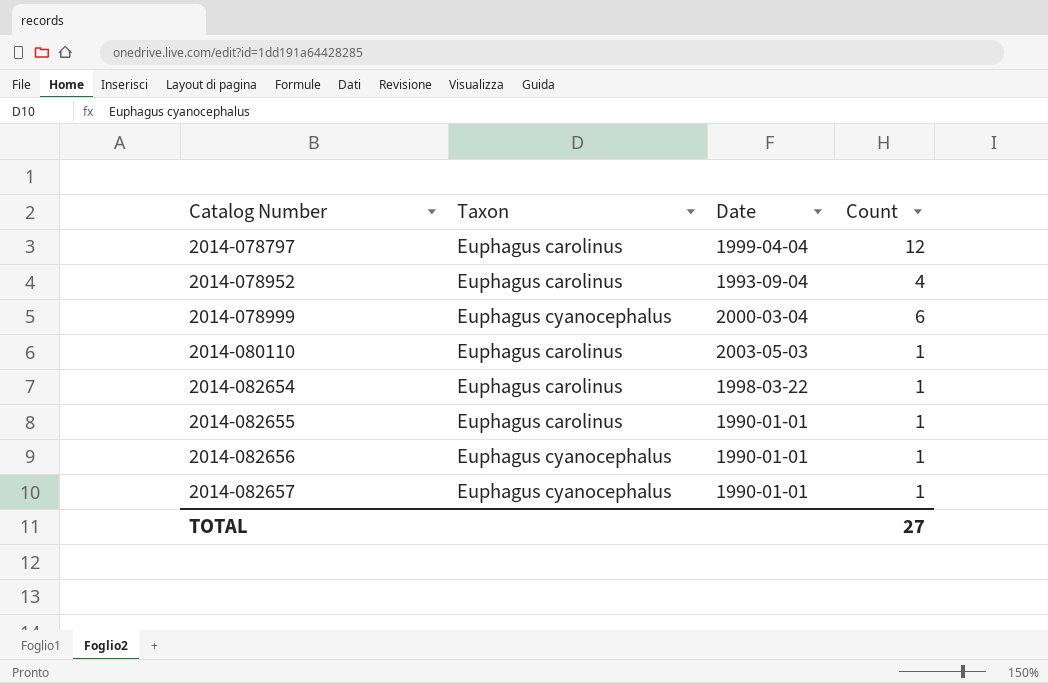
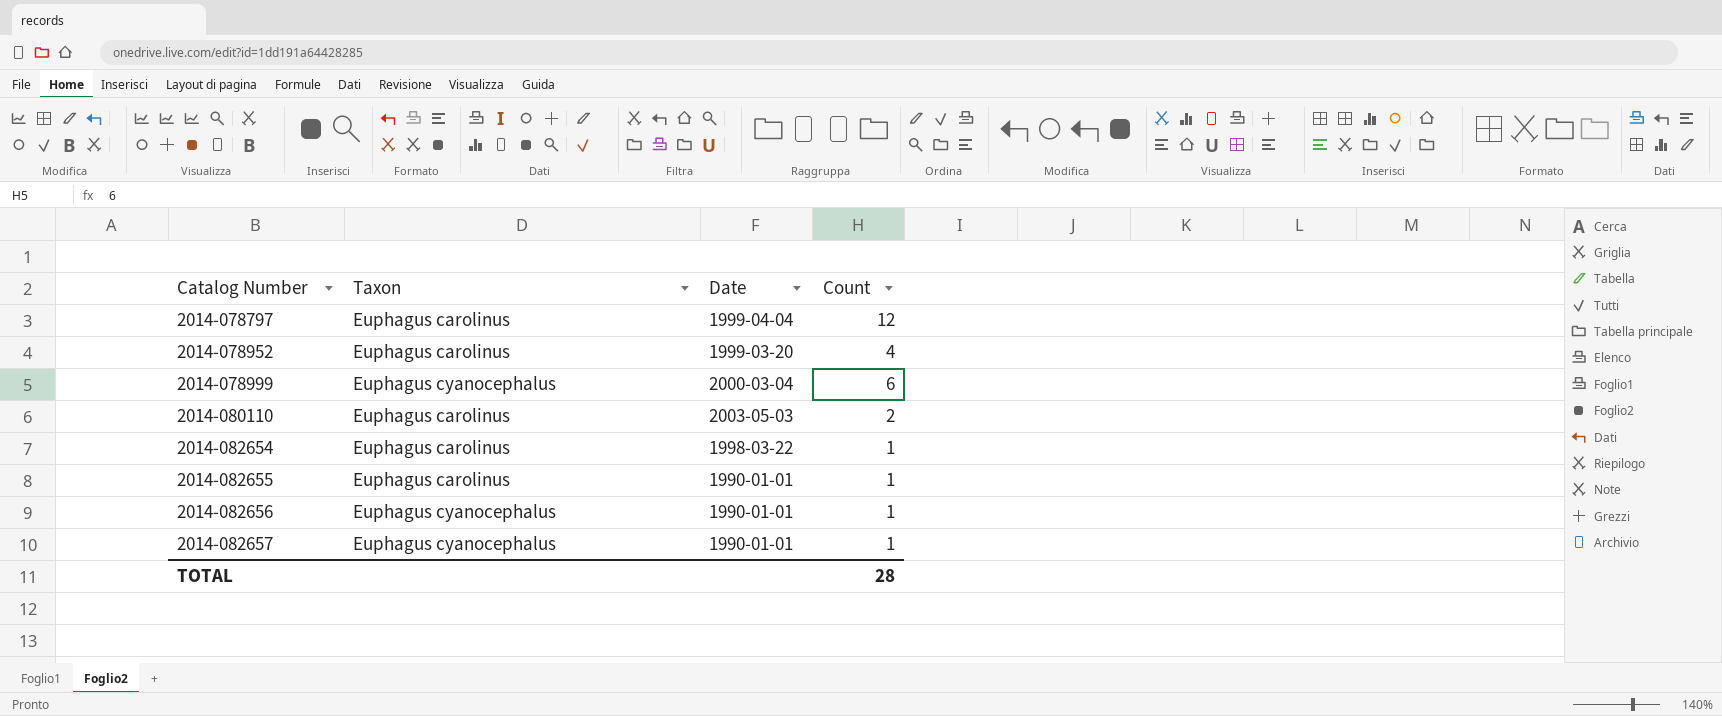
2014-078952 | Date: 1993-09-04 -> 1999-03-20
2014-080110 | Count: 1 -> 2
TOTAL | Count: 27 -> 28

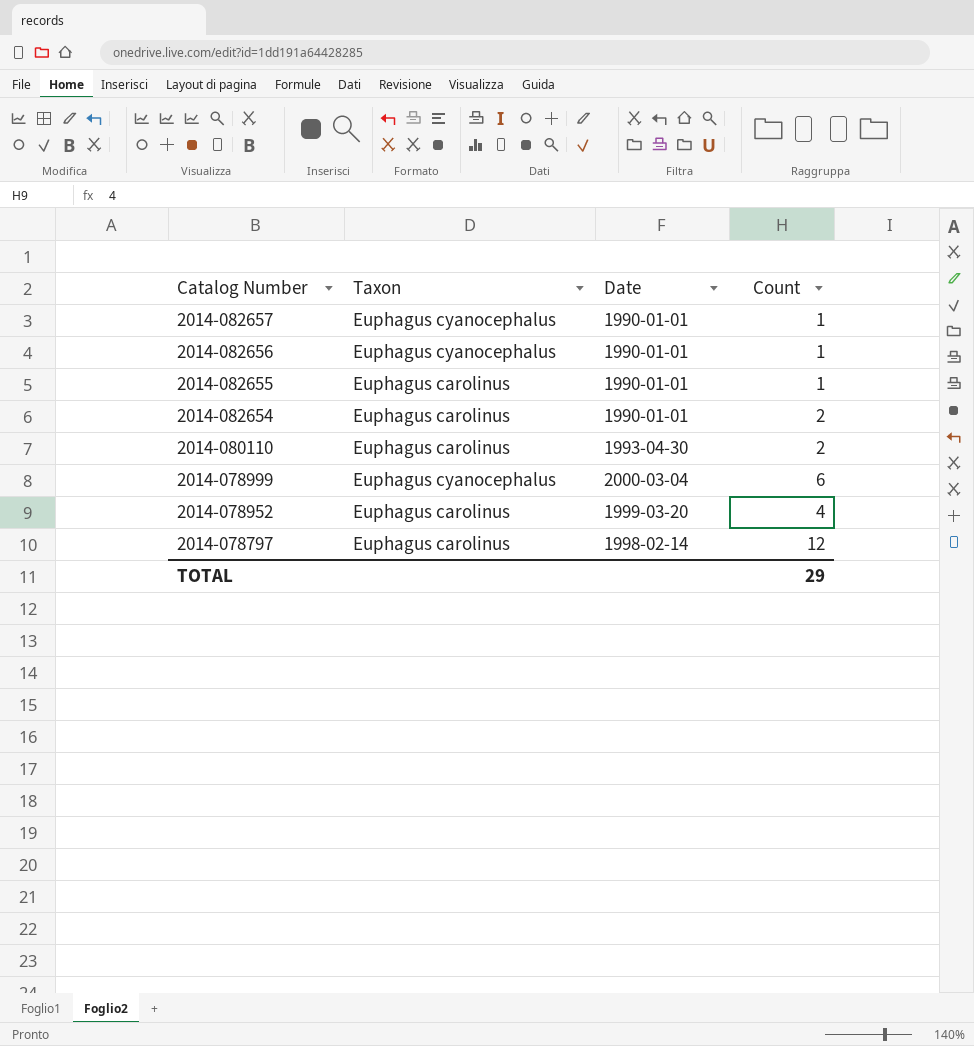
row order: Catalog Number ascending -> Catalog Number descending
2014-082654 | Date: 1998-03-22 -> 1990-01-01
2014-082654 | Count: 1 -> 2
2014-080110 | Date: 2003-05-03 -> 1993-04-30
2014-078797 | Date: 1999-04-04 -> 1998-02-14
TOTAL | Count: 28 -> 29

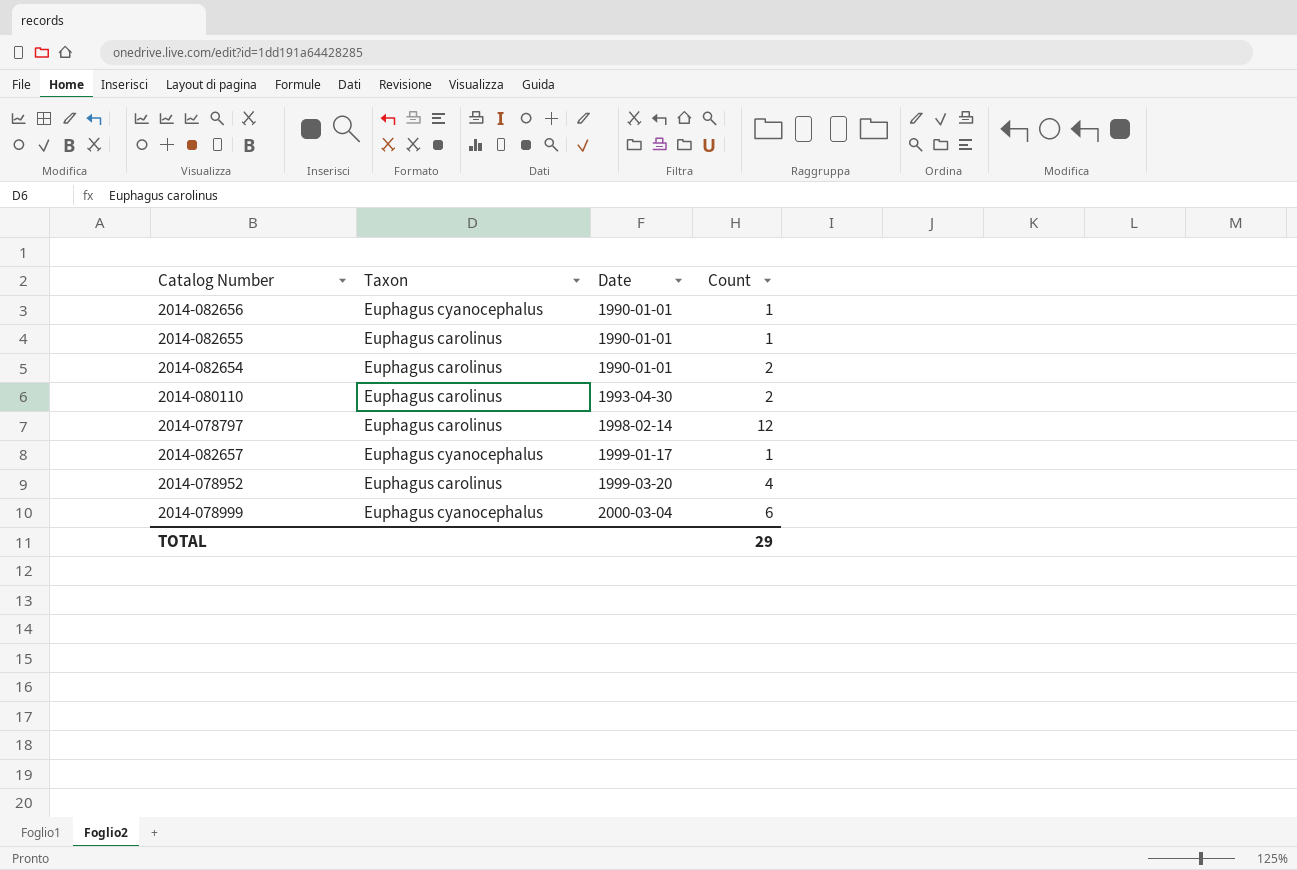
row order: Catalog Number descending -> Date ascending
2014-082657 | Date: 1990-01-01 -> 1999-01-17

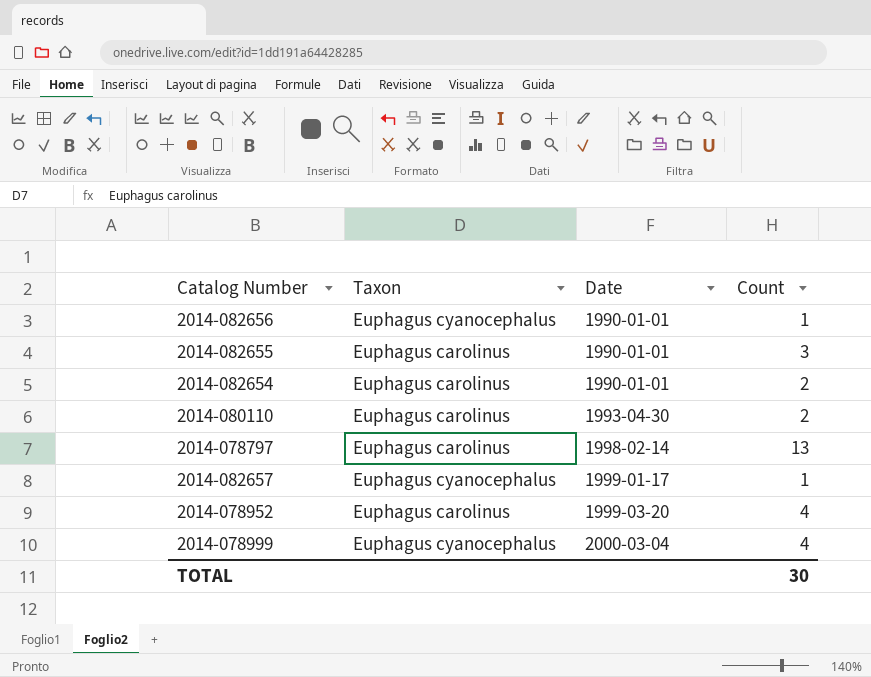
2014-082655 | Count: 1 -> 3
2014-078797 | Count: 12 -> 13
2014-078999 | Count: 6 -> 4
TOTAL | Count: 29 -> 30

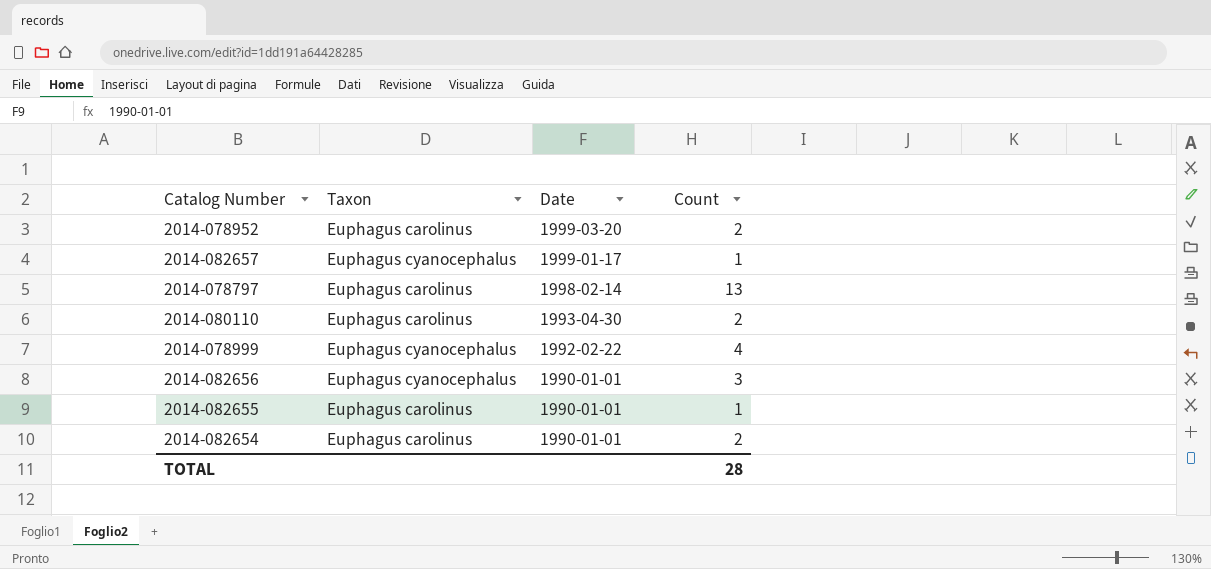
row order: Date ascending -> Date descending
2014-078952 | Count: 4 -> 2
2014-078999 | Date: 2000-03-04 -> 1992-02-22
2014-082656 | Count: 1 -> 3
2014-082655 | Count: 3 -> 1
TOTAL | Count: 30 -> 28

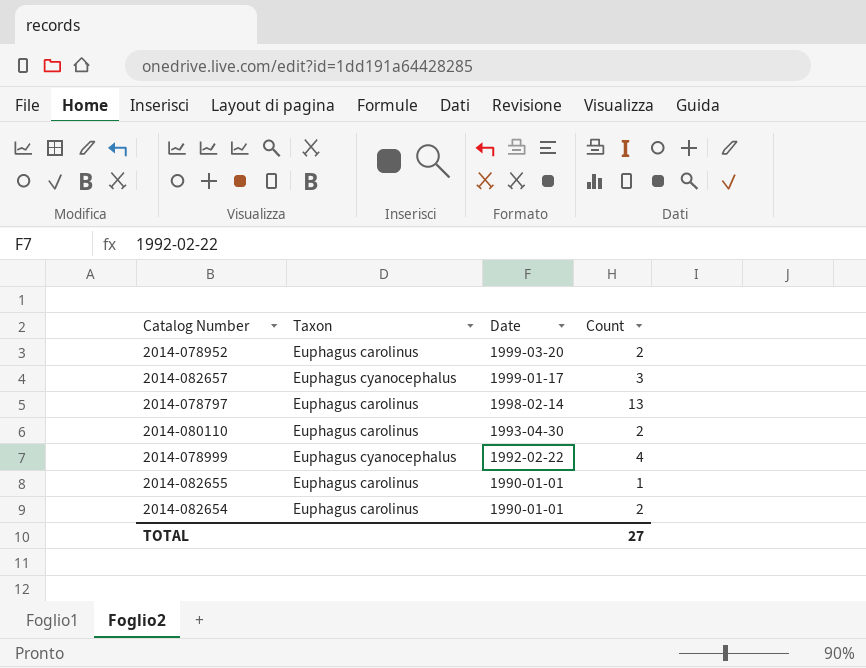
row 2014-082656: Euphagus cyanocephalus | 1990-01-01 | 3 -> none
2014-082657 | Count: 1 -> 3
TOTAL | Count: 28 -> 27

